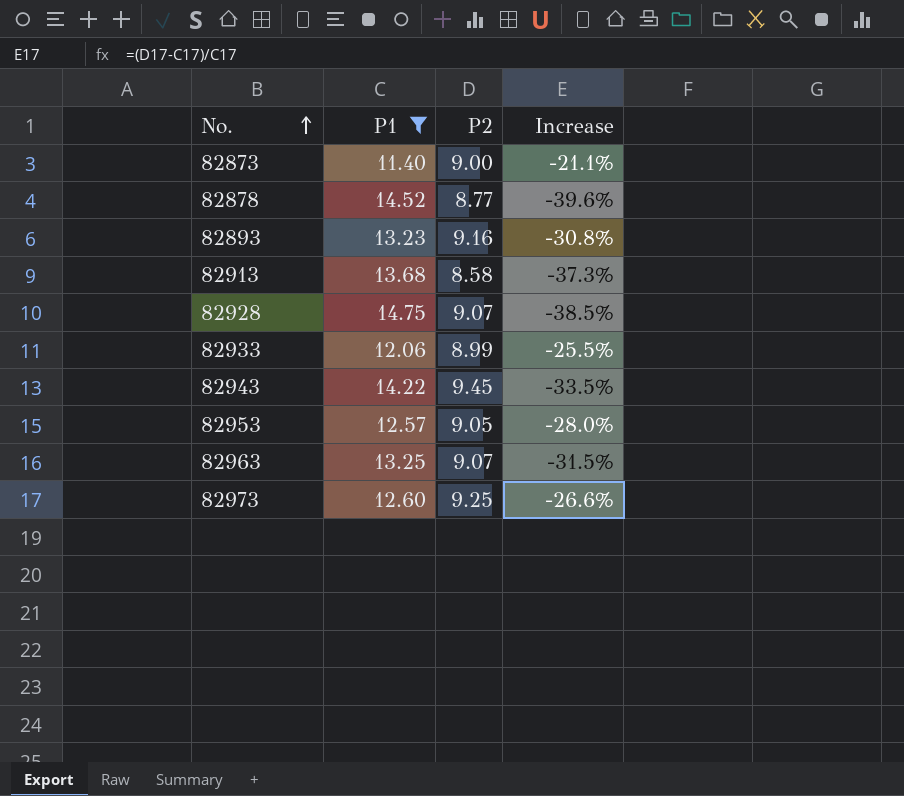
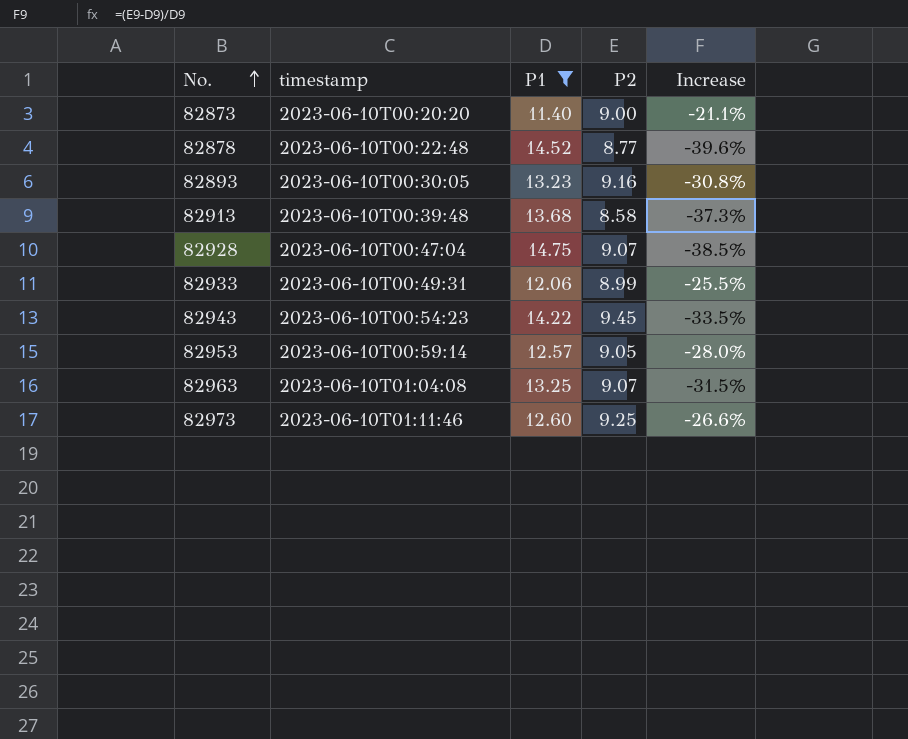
column timestamp | position: none -> 2

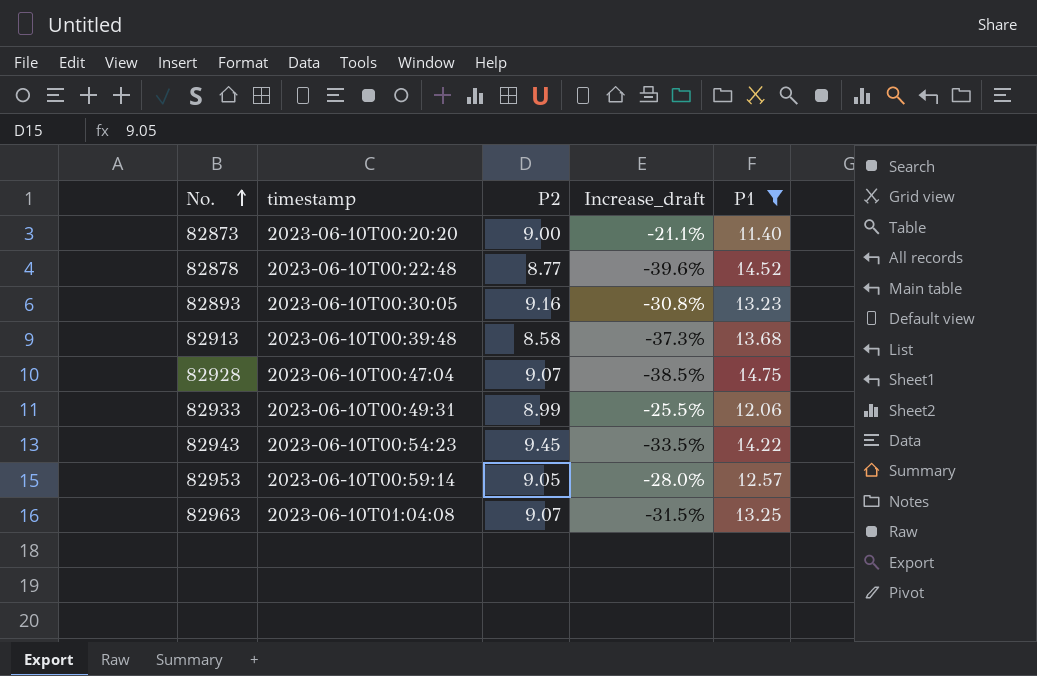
column name: Increase -> Increase_draft
column P1 | position: 3 -> 5
row 82973: 2023-06-10T01:11:46 | 12.60 | 9.25 | -26.6% -> none

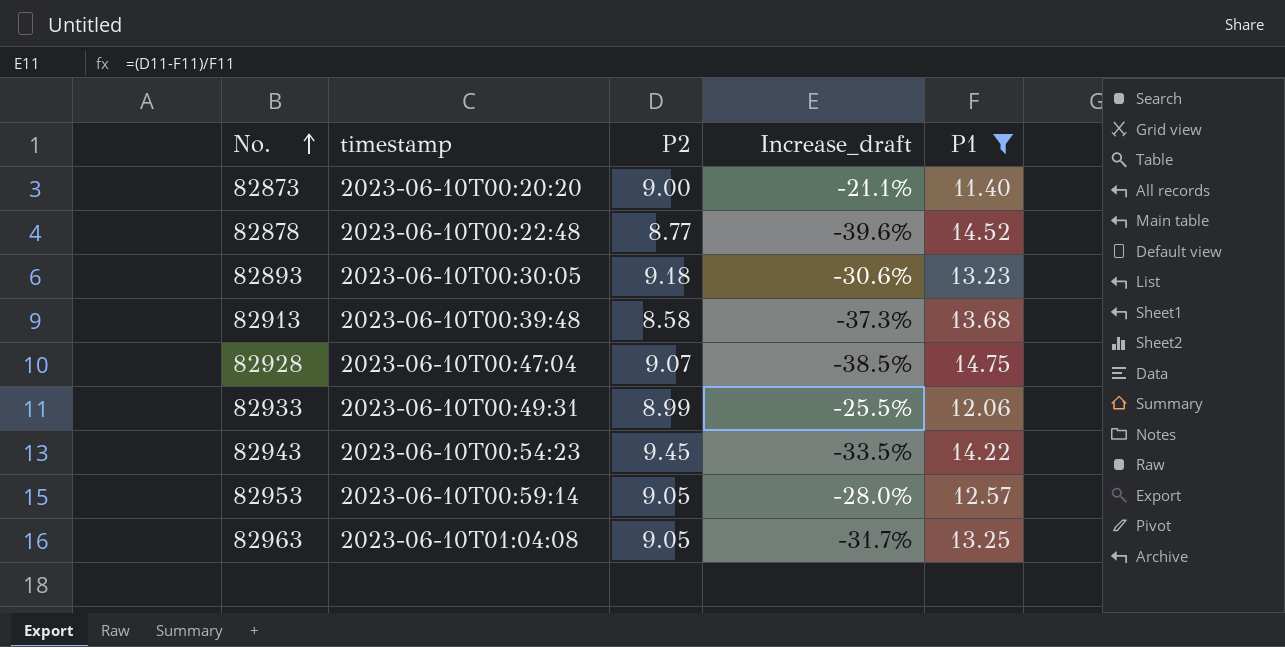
82893 | P2: 9.16 -> 9.18
82893 | Increase_draft: -30.8% -> -30.6%
82963 | P2: 9.07 -> 9.05
82963 | Increase_draft: -31.5% -> -31.7%

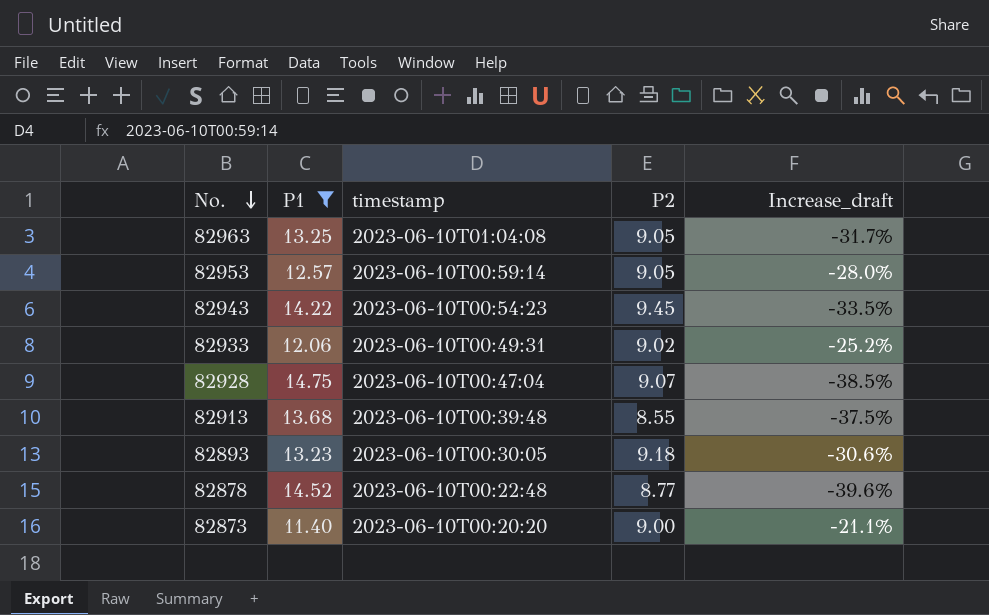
row order: No. ascending -> No. descending
column P1 | position: 5 -> 2
82933 | P2: 8.99 -> 9.02
82933 | Increase_draft: -25.5% -> -25.2%
82913 | P2: 8.58 -> 8.55
82913 | Increase_draft: -37.3% -> -37.5%

